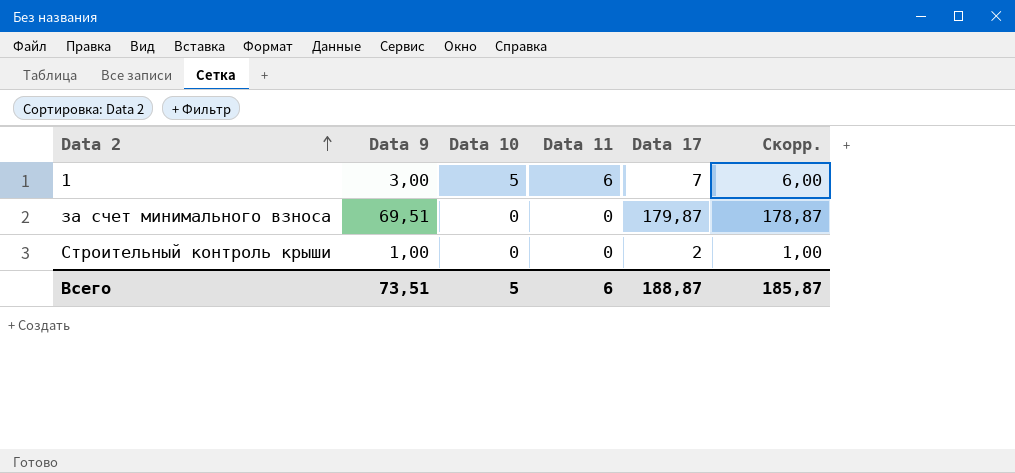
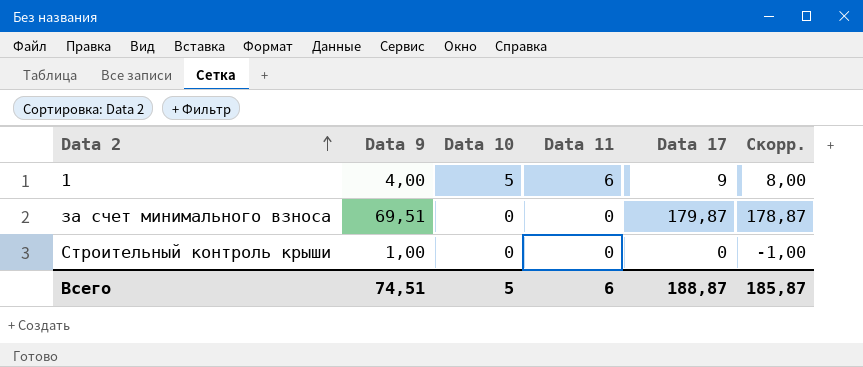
1 | Data 9: 3,00 -> 4,00
1 | Data 17: 7 -> 9
1 | Скорр.: 6,00 -> 8,00
Строительный контроль крыши | Data 17: 2 -> 0
Строительный контроль крыши | Скорр.: 1,00 -> -1,00
Всего | Data 9: 73,51 -> 74,51

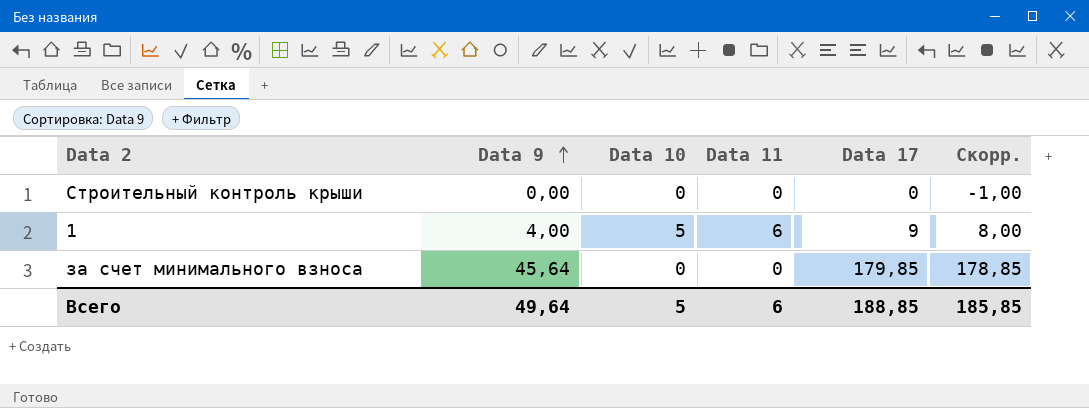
row order: Data 2 ascending -> Data 9 ascending
Строительный контроль крыши | Data 9: 1,00 -> 0,00
за счет минимального взноса | Data 9: 69,51 -> 45,64
за счет минимального взноса | Data 17: 179,87 -> 179,85
за счет минимального взноса | Скорр.: 178,87 -> 178,85
Всего | Data 9: 74,51 -> 49,64
Всего | Data 17: 188,87 -> 188,85
Всего | Скорр.: 185,87 -> 185,85

